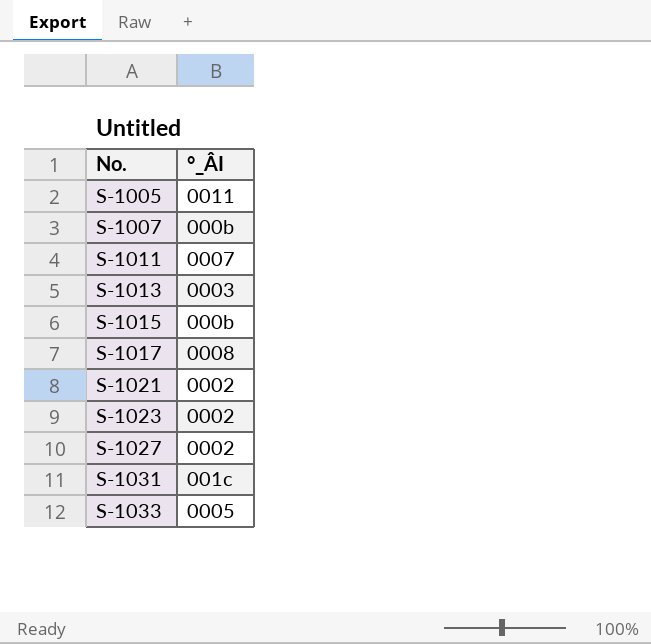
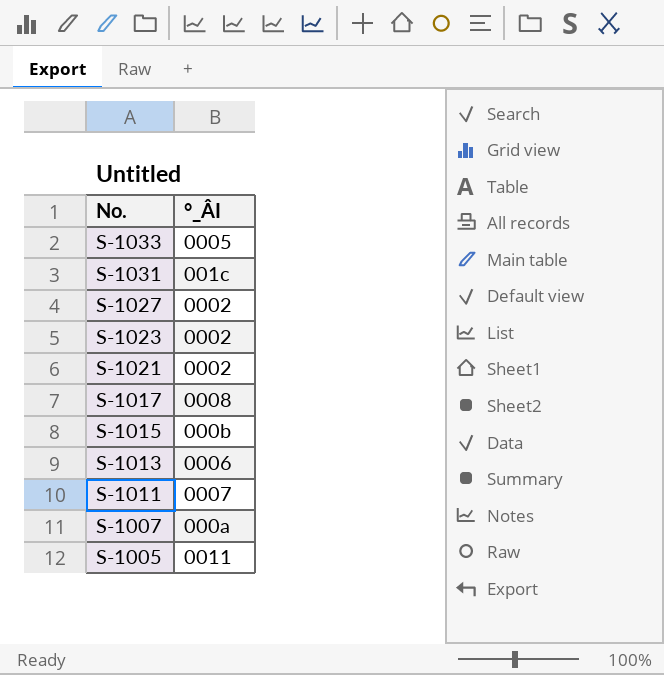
row order: No. ascending -> No. descending
S-1013 | °_ÂI: 0003 -> 0006
S-1007 | °_ÂI: 000b -> 000a

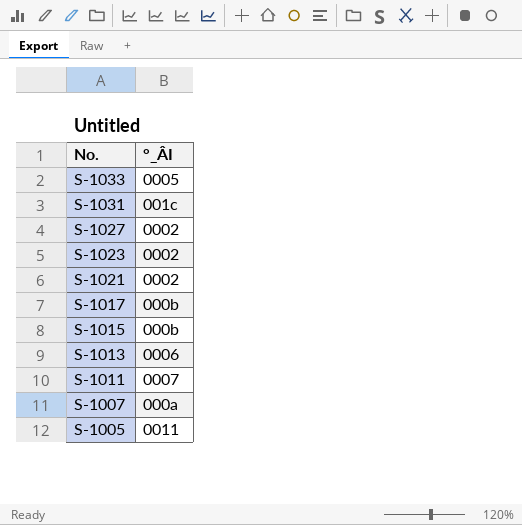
S-1017 | °_ÂI: 0008 -> 000b

